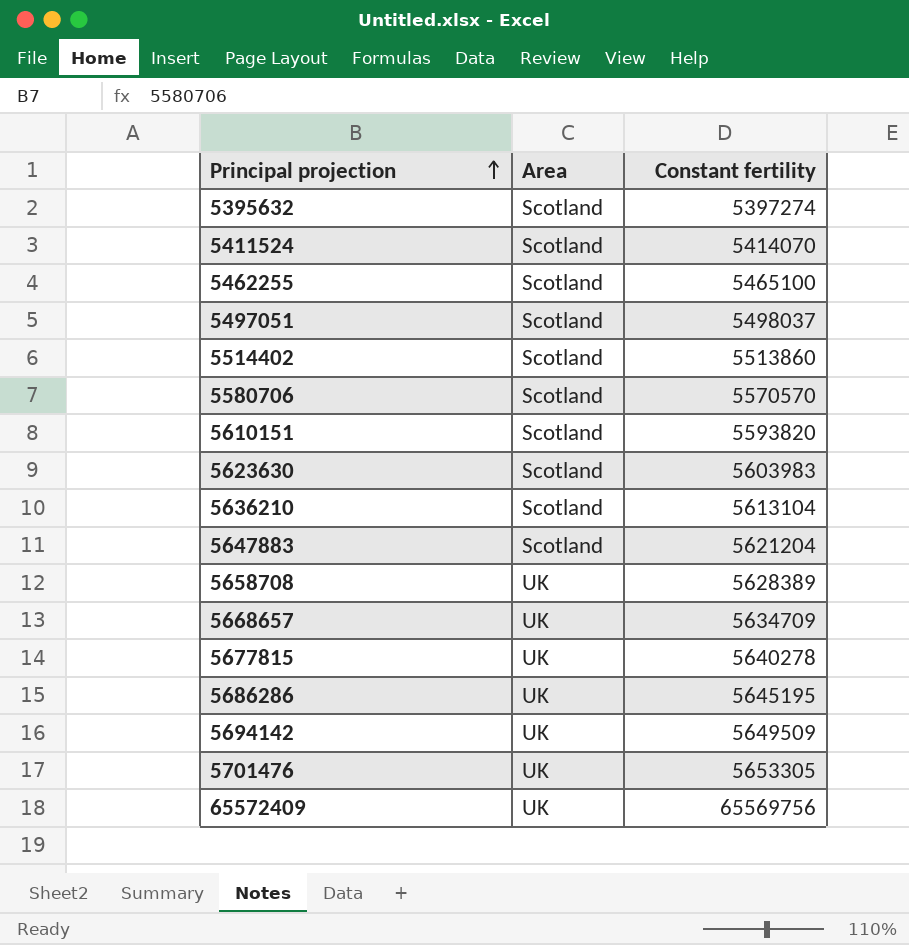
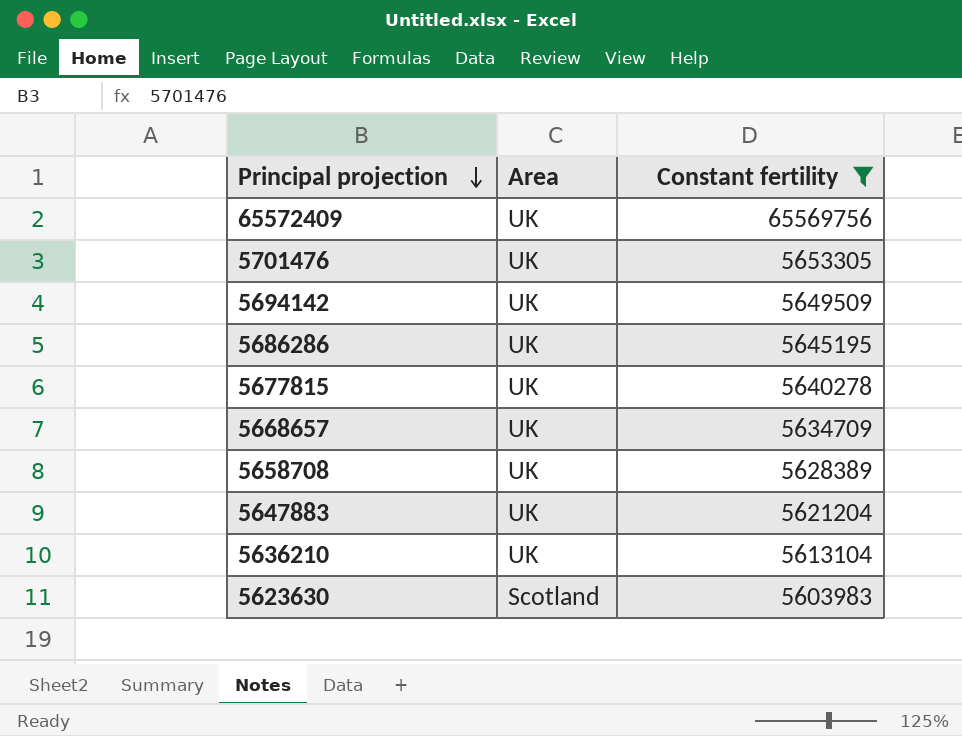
filter: none -> Constant fertility >= 5603983
row order: Principal projection ascending -> Principal projection descending
5647883 | Area: Scotland -> UK
5636210 | Area: Scotland -> UK

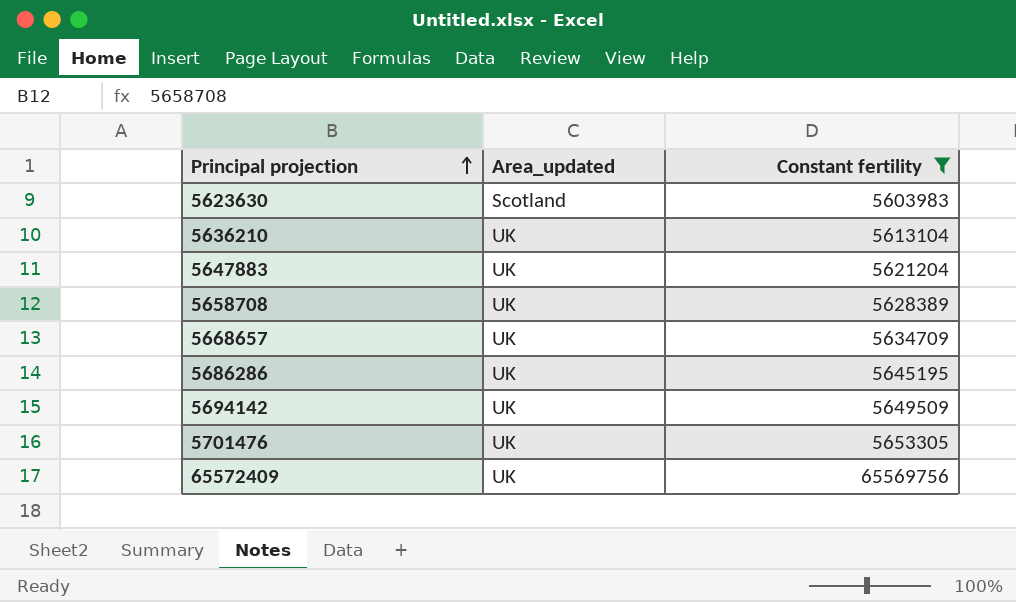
row order: Principal projection descending -> Principal projection ascending
column name: Area -> Area_updated
row 5677815: UK | 5640278 -> none

